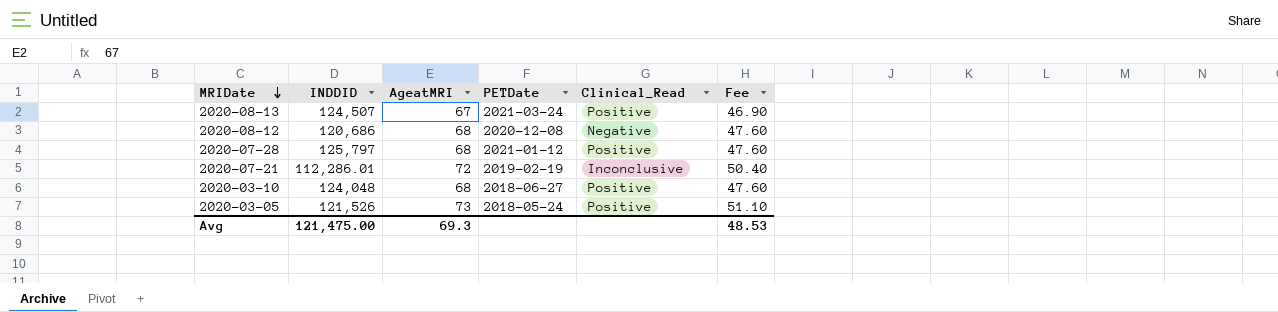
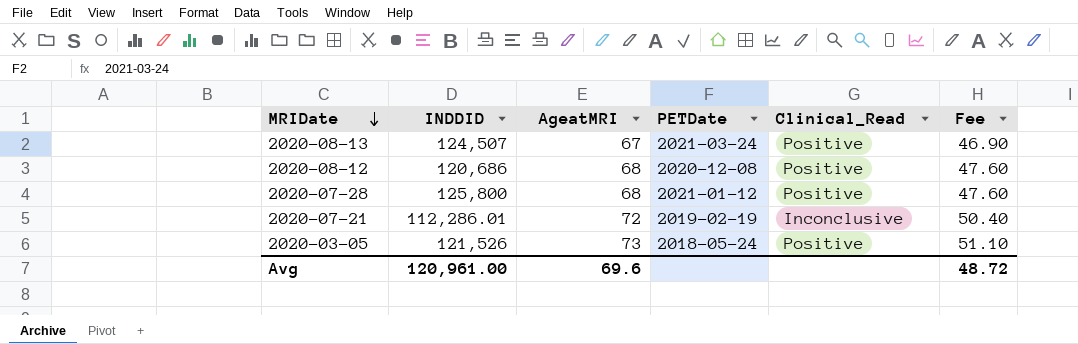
row 2020-03-10: 124,048 | 68 | 2018-06-27 | Positive | 47.60 -> none
2020-08-12 | Clinical_Read: Negative -> Positive
2020-07-28 | INDDID: 125,797 -> 125,800
Avg | INDDID: 121,475.00 -> 120,961.00
Avg | AgeatMRI: 69.3 -> 69.6
Avg | Fee: 48.53 -> 48.72

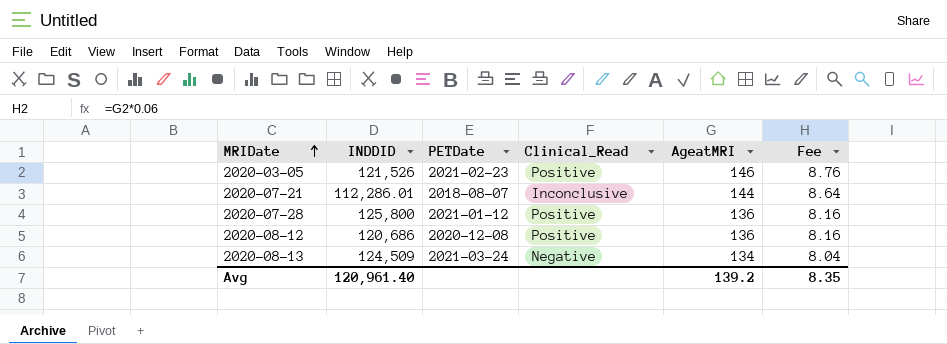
row order: MRIDate descending -> MRIDate ascending
column AgeatMRI | position: 3 -> 5
column Fee | formula: [AgeatMRI] * 0.7 -> [AgeatMRI] * 0.06
2020-03-05 | PETDate: 2018-05-24 -> 2021-02-23
2020-03-05 | AgeatMRI: 73 -> 146
2020-07-21 | PETDate: 2019-02-19 -> 2018-08-07
2020-07-21 | AgeatMRI: 72 -> 144
2020-07-28 | AgeatMRI: 68 -> 136
2020-08-12 | AgeatMRI: 68 -> 136
2020-08-13 | INDDID: 124,507 -> 124,509
2020-08-13 | Clinical_Read: Positive -> Negative
2020-08-13 | AgeatMRI: 67 -> 134
Avg | INDDID: 120,961.00 -> 120,961.40
Avg | AgeatMRI: 69.6 -> 139.2
Avg | Fee: 48.72 -> 8.35

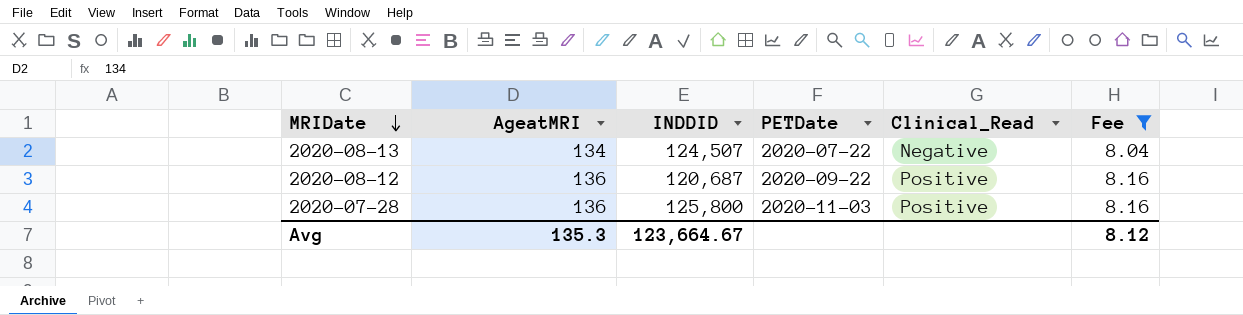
filter: none -> Fee <= 8.16
row order: MRIDate ascending -> MRIDate descending
column AgeatMRI | position: 5 -> 2
2020-08-13 | INDDID: 124,509 -> 124,507
2020-08-13 | PETDate: 2021-03-24 -> 2020-07-22
2020-08-12 | INDDID: 120,686 -> 120,687
2020-08-12 | PETDate: 2020-12-08 -> 2020-09-22
2020-07-28 | PETDate: 2021-01-12 -> 2020-11-03
Avg | AgeatMRI: 139.2 -> 135.3
Avg | INDDID: 120,961.40 -> 123,664.67
Avg | Fee: 8.35 -> 8.12

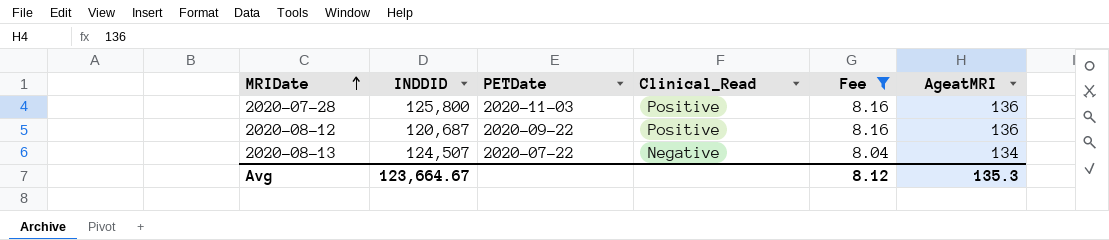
row order: MRIDate descending -> MRIDate ascending
column AgeatMRI | position: 2 -> 6

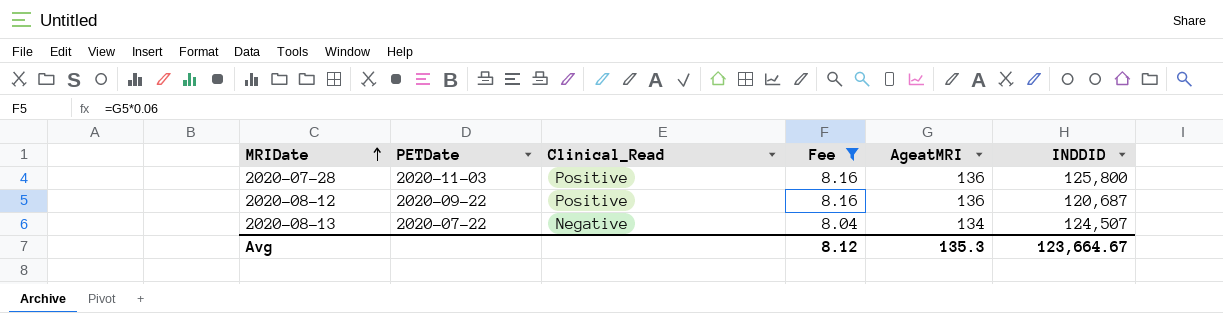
column INDDID | position: 2 -> 6

